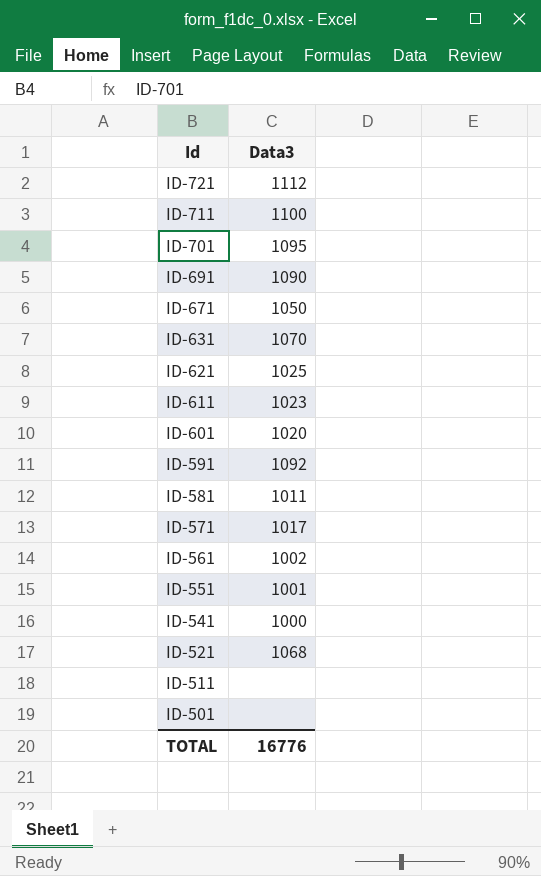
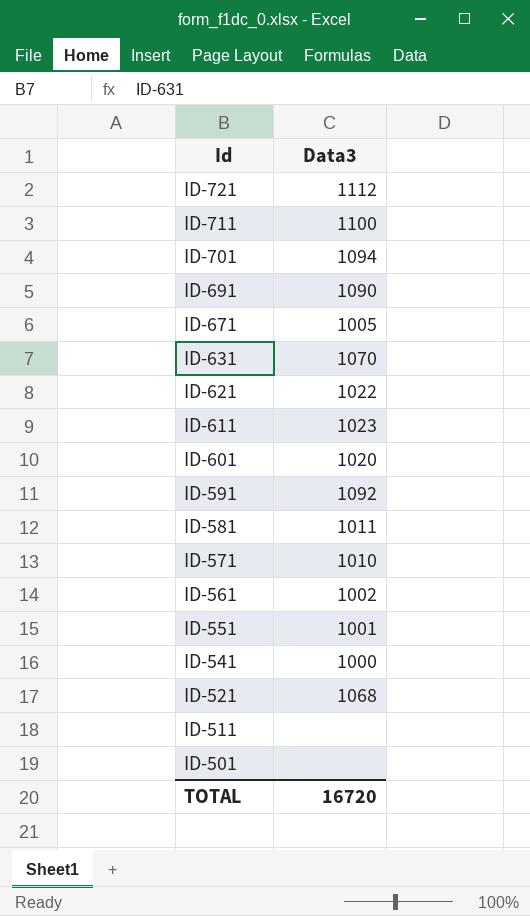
ID-701 | Data3: 1095 -> 1094
ID-671 | Data3: 1050 -> 1005
ID-621 | Data3: 1025 -> 1022
ID-571 | Data3: 1017 -> 1010
TOTAL | Data3: 16776 -> 16720

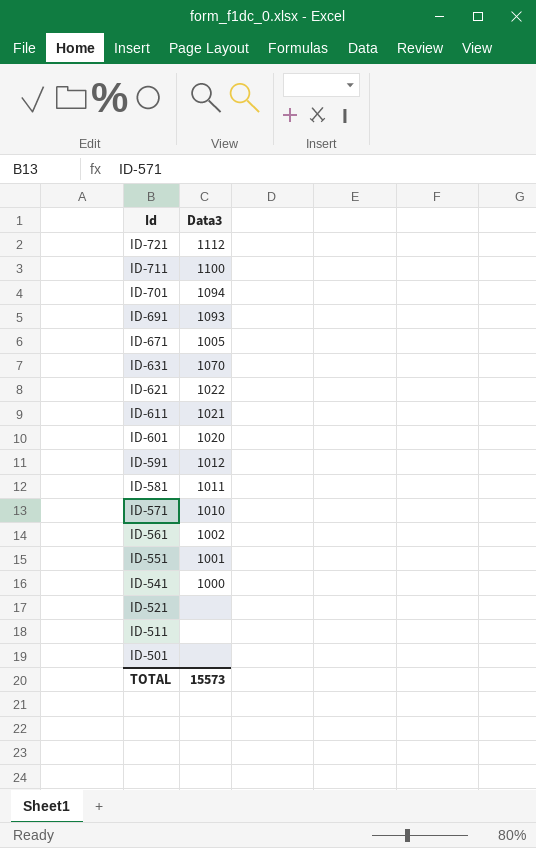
ID-691 | Data3: 1090 -> 1093
ID-611 | Data3: 1023 -> 1021
ID-591 | Data3: 1092 -> 1012
ID-521 | Data3: 1068 -> none
TOTAL | Data3: 16720 -> 15573

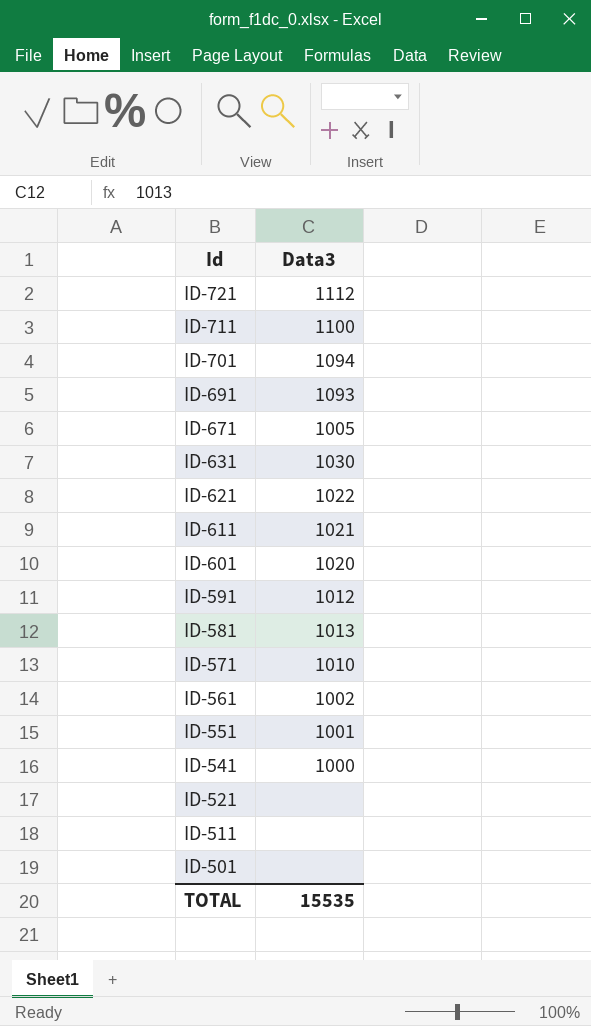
ID-631 | Data3: 1070 -> 1030
ID-581 | Data3: 1011 -> 1013
TOTAL | Data3: 15573 -> 15535

